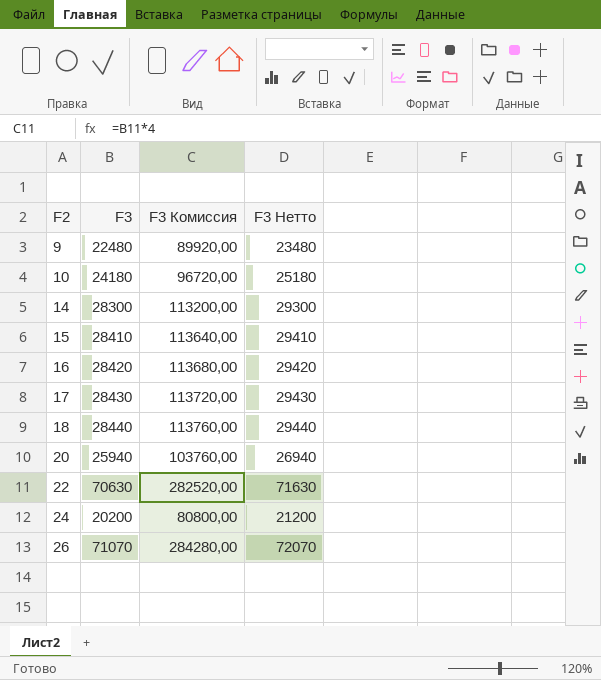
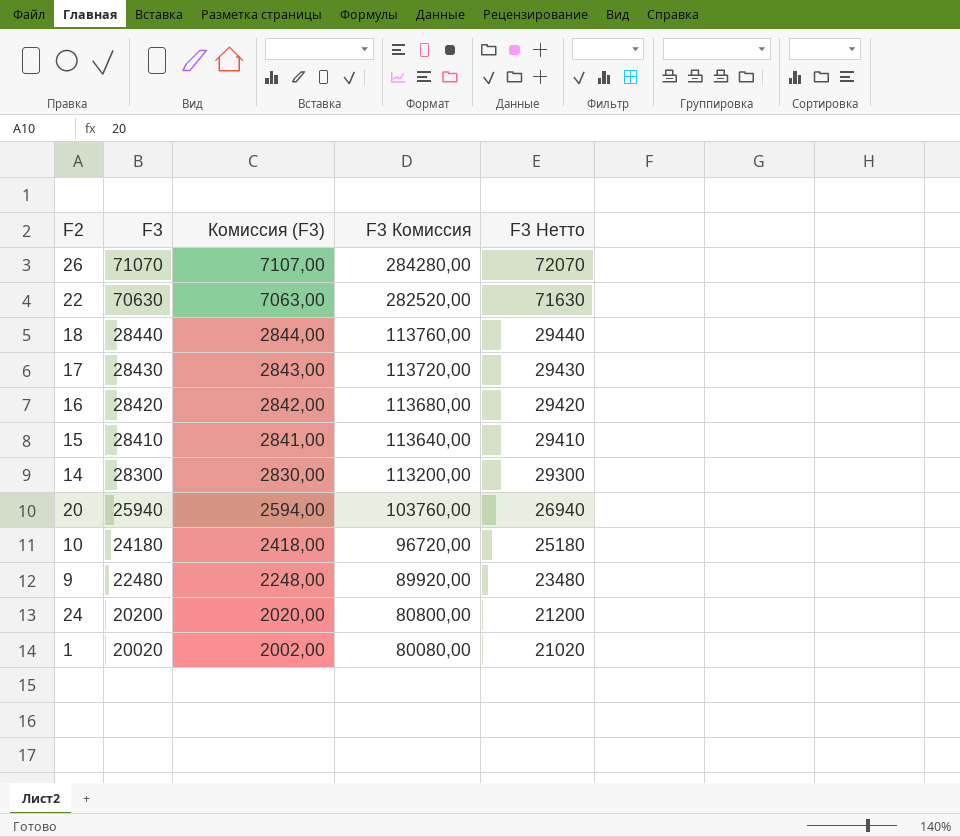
row order: F2 ascending -> F3 descending
column Комиссия (F3) | formula: none -> [F3] * 0,1
row 1: none -> 20020 | 2002,00 | 80080,00 | 21020

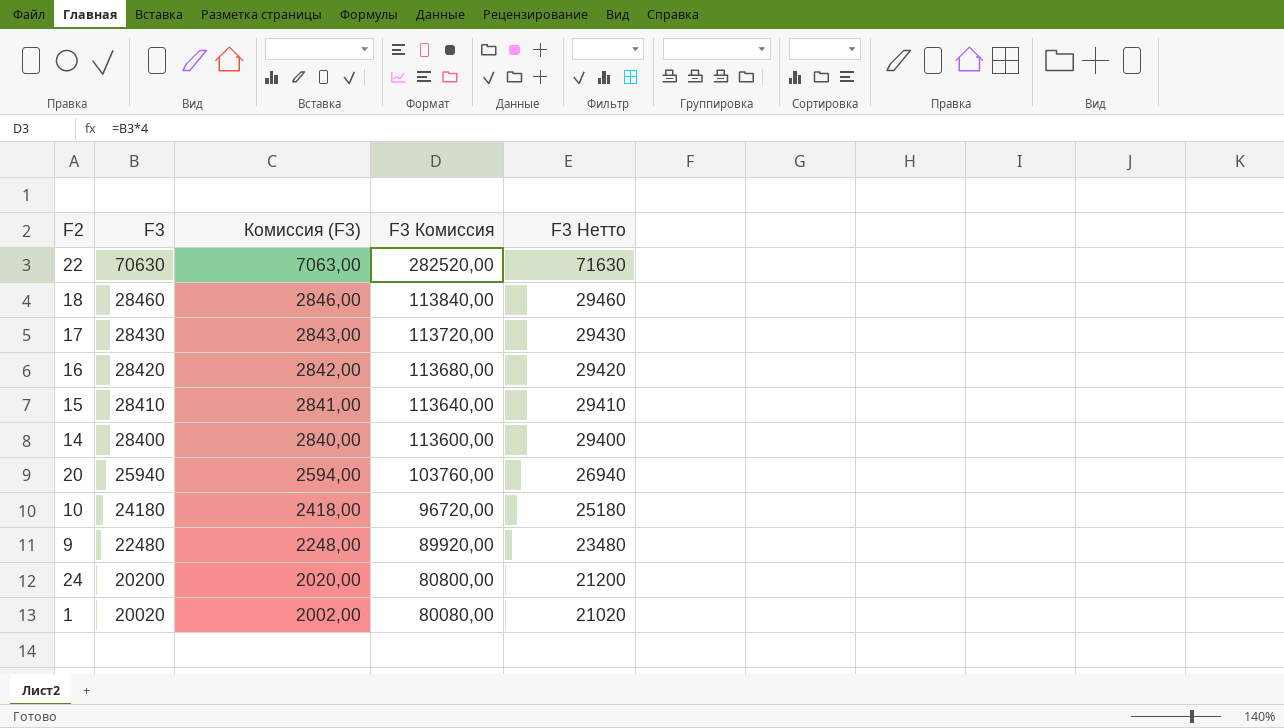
row 26: 71070 | 7107,00 | 284280,00 | 72070 -> none
18 | F3: 28440 -> 28460
18 | Комиссия (F3): 2844,00 -> 2846,00
18 | F3 Комиссия: 113760,00 -> 113840,00
18 | F3 Нетто: 29440 -> 29460
14 | F3: 28300 -> 28400
14 | Комиссия (F3): 2830,00 -> 2840,00
14 | F3 Комиссия: 113200,00 -> 113600,00
14 | F3 Нетто: 29300 -> 29400

